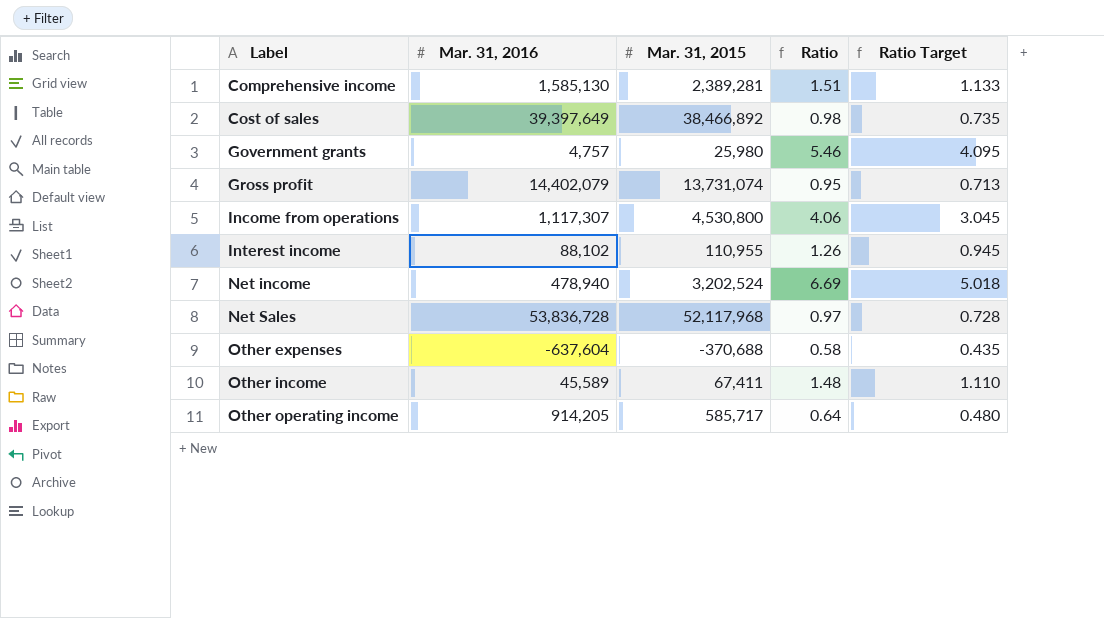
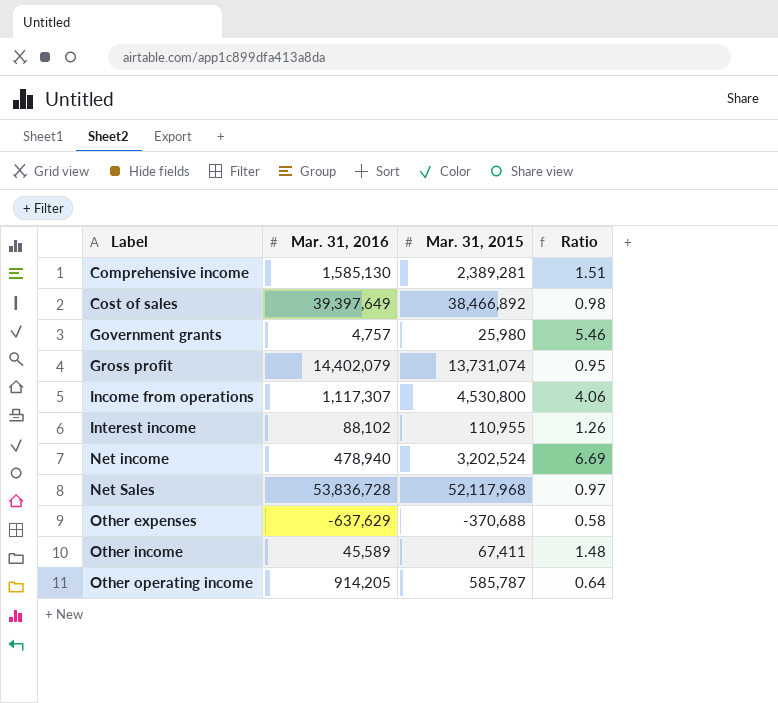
column Ratio Target | formula: [Ratio] * 0.75 -> none
Other expenses | Mar. 31, 2016: -637,604 -> -637,629
Other operating income | Mar. 31, 2015: 585,717 -> 585,787

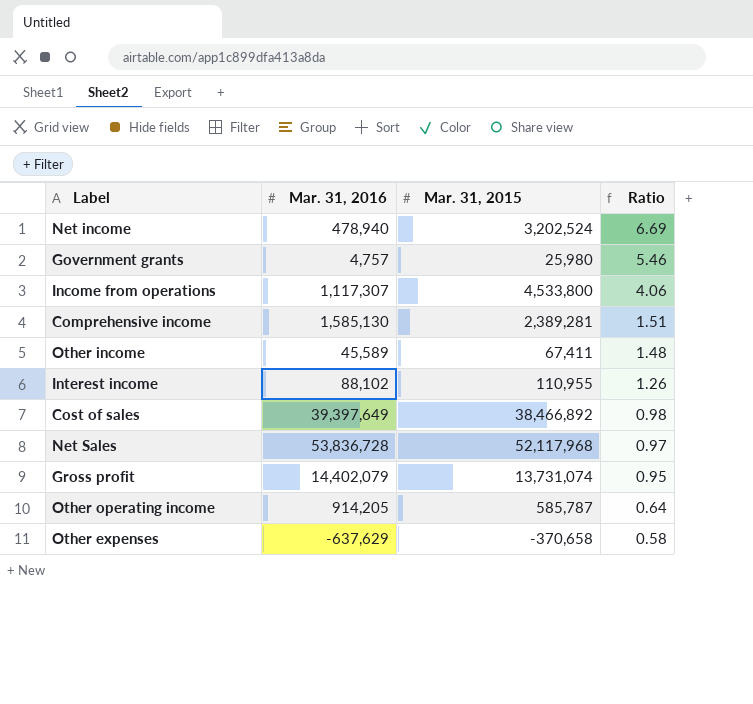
row order: Label ascending -> Ratio descending
Income from operations | Mar. 31, 2015: 4,530,800 -> 4,533,800
Other expenses | Mar. 31, 2015: -370,688 -> -370,658

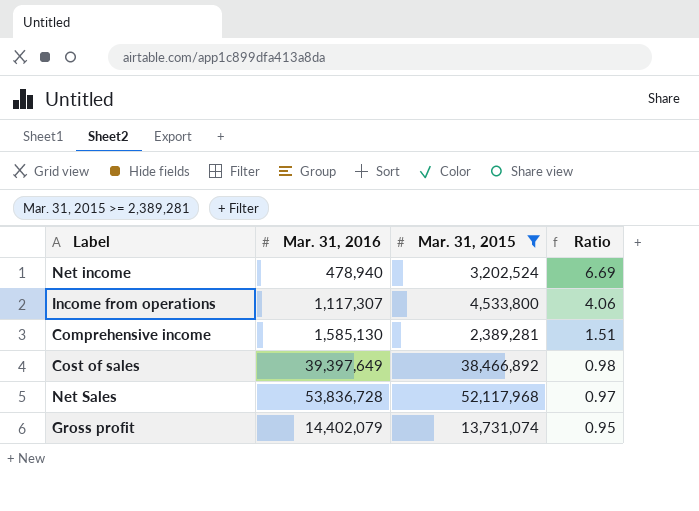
filter: none -> Mar. 31, 2015 >= 2,389,281

